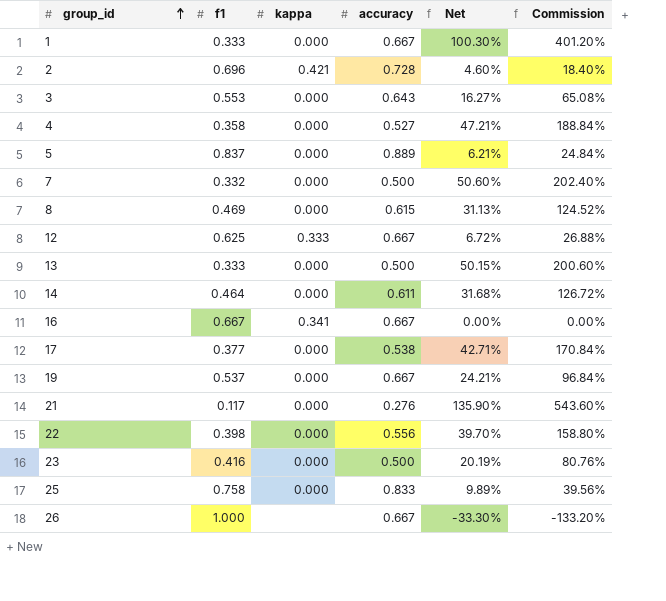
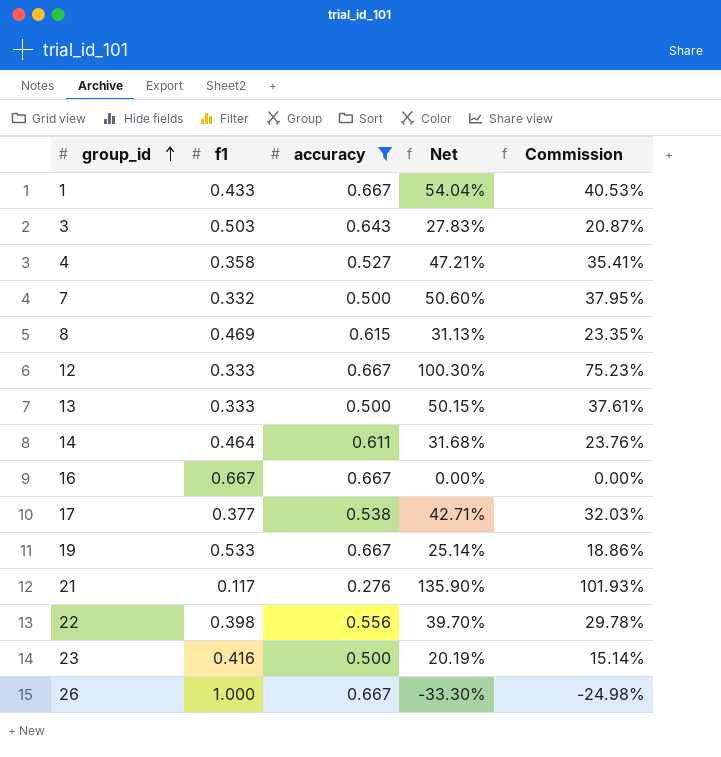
filter: none -> accuracy <= 0.667
column kappa | position: 3 -> none
column Commission | formula: [Net] * 4 -> [Net] * 0.75
1 | f1: 0.333 -> 0.433
1 | Net: 100.30% -> 54.04%
3 | f1: 0.553 -> 0.503
3 | Net: 16.27% -> 27.83%
12 | f1: 0.625 -> 0.333
12 | Net: 6.72% -> 100.30%
19 | f1: 0.537 -> 0.533
19 | Net: 24.21% -> 25.14%

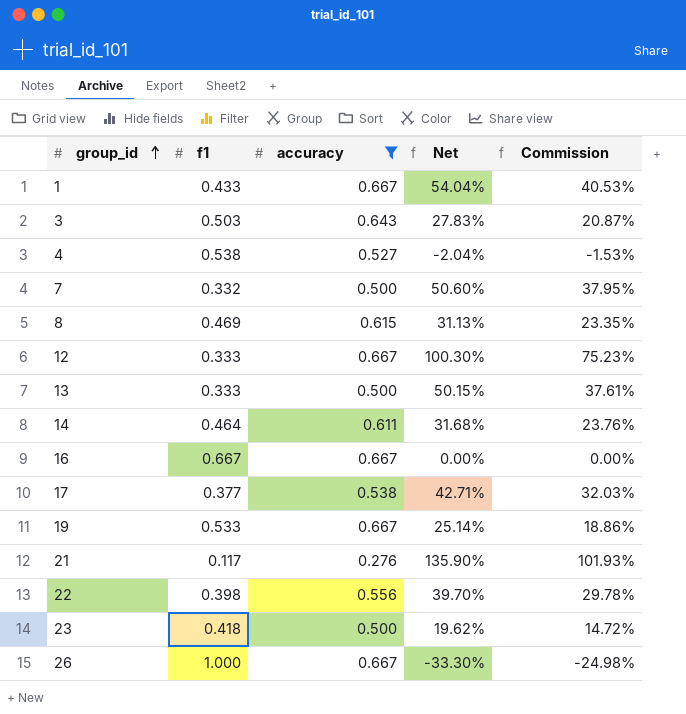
4 | f1: 0.358 -> 0.538
4 | Net: 47.21% -> -2.04%
4 | Commission: 35.41% -> -1.53%
23 | f1: 0.416 -> 0.418
23 | Net: 20.19% -> 19.62%
23 | Commission: 15.14% -> 14.72%

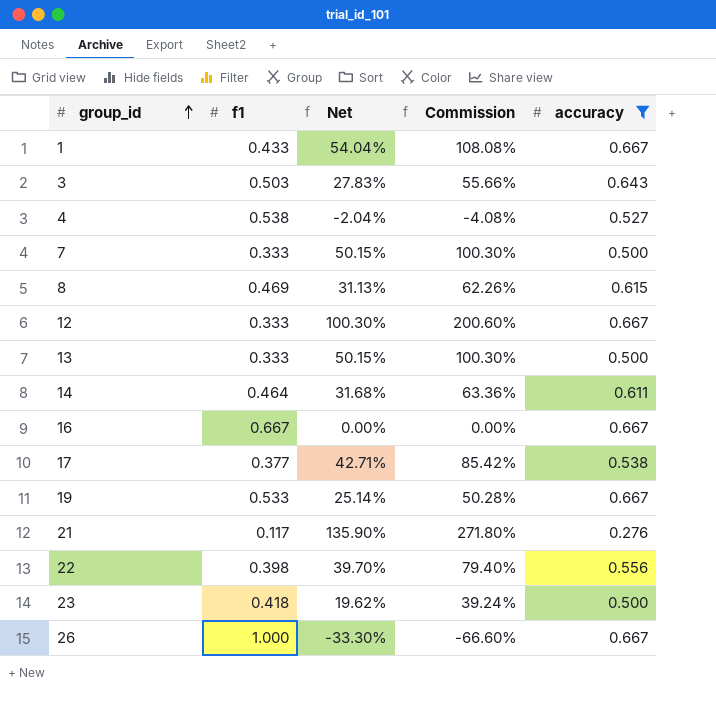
column Commission | formula: [Net] * 0.75 -> [Net] * 2
column accuracy | position: 3 -> 5
7 | f1: 0.332 -> 0.333
7 | Net: 50.60% -> 50.15%

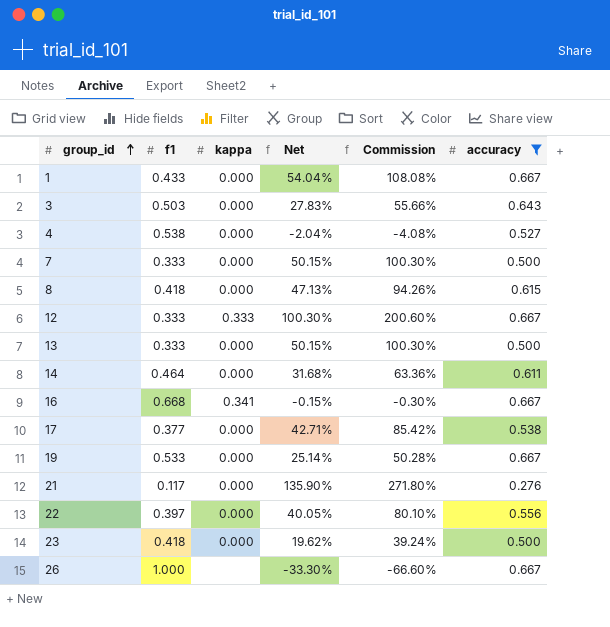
column kappa | position: none -> 3
8 | f1: 0.469 -> 0.418
8 | Net: 31.13% -> 47.13%
8 | Commission: 62.26% -> 94.26%
16 | f1: 0.667 -> 0.668
16 | Net: 0.00% -> -0.15%
16 | Commission: 0.00% -> -0.30%
22 | f1: 0.398 -> 0.397
22 | Net: 39.70% -> 40.05%
22 | Commission: 79.40% -> 80.10%

